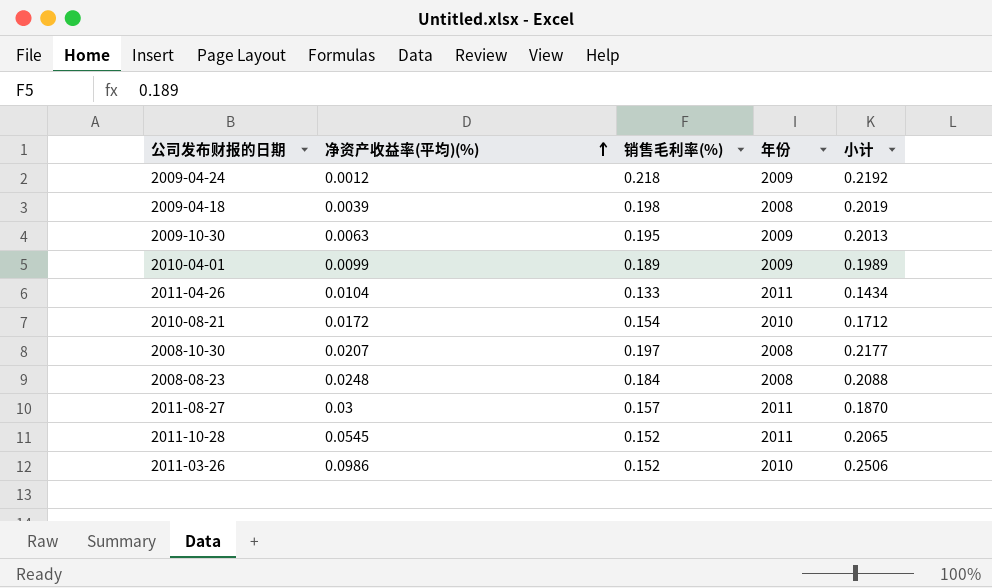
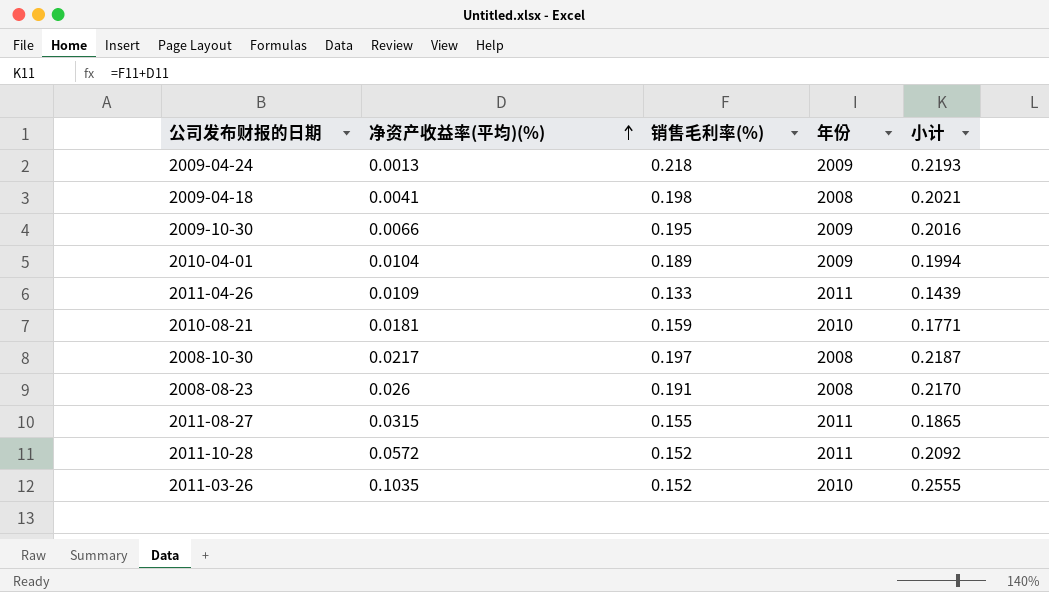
2009-04-24 | 净资产收益率(平均)(%): 0.0012 -> 0.0013
2009-04-24 | 小计: 0.2192 -> 0.2193
2009-04-18 | 净资产收益率(平均)(%): 0.0039 -> 0.0041
2009-04-18 | 小计: 0.2019 -> 0.2021
2009-10-30 | 净资产收益率(平均)(%): 0.0063 -> 0.0066
2009-10-30 | 小计: 0.2013 -> 0.2016
2010-04-01 | 净资产收益率(平均)(%): 0.0099 -> 0.0104
2010-04-01 | 小计: 0.1989 -> 0.1994
2011-04-26 | 净资产收益率(平均)(%): 0.0104 -> 0.0109
2011-04-26 | 小计: 0.1434 -> 0.1439
2010-08-21 | 净资产收益率(平均)(%): 0.0172 -> 0.0181
2010-08-21 | 销售毛利率(%): 0.154 -> 0.159
2010-08-21 | 小计: 0.1712 -> 0.1771
2008-10-30 | 净资产收益率(平均)(%): 0.0207 -> 0.0217
2008-10-30 | 小计: 0.2177 -> 0.2187
2008-08-23 | 净资产收益率(平均)(%): 0.0248 -> 0.026
2008-08-23 | 销售毛利率(%): 0.184 -> 0.191
2008-08-23 | 小计: 0.2088 -> 0.2170
2011-08-27 | 净资产收益率(平均)(%): 0.03 -> 0.0315
2011-08-27 | 销售毛利率(%): 0.157 -> 0.155
2011-08-27 | 小计: 0.1870 -> 0.1865
2011-10-28 | 净资产收益率(平均)(%): 0.0545 -> 0.0572
2011-10-28 | 小计: 0.2065 -> 0.2092
2011-03-26 | 净资产收益率(平均)(%): 0.0986 -> 0.1035
2011-03-26 | 小计: 0.2506 -> 0.2555

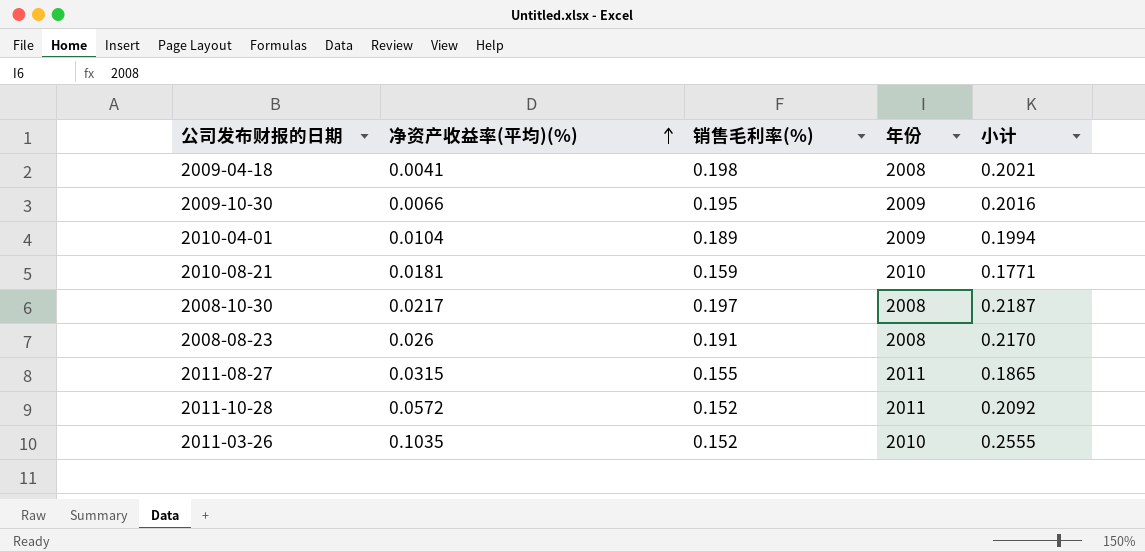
row 2009-04-24: 0.0013 | 0.218 | 2009 | 0.2193 -> none
row 2011-04-26: 0.0109 | 0.133 | 2011 | 0.1439 -> none

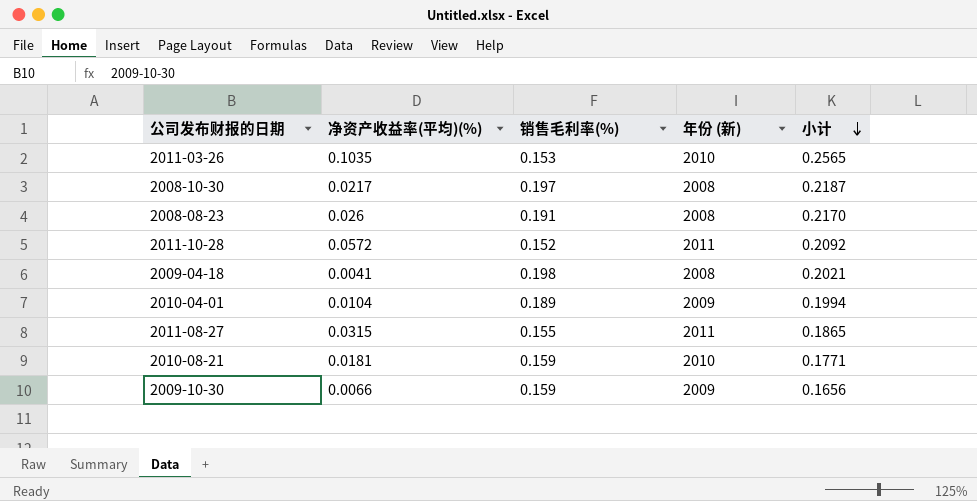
row order: 净资产收益率(平均)(%) ascending -> 小计 descending
column name: 年份 -> 年份 (新)
2011-03-26 | 销售毛利率(%): 0.152 -> 0.153
2011-03-26 | 小计: 0.2555 -> 0.2565
2009-10-30 | 销售毛利率(%): 0.195 -> 0.159
2009-10-30 | 小计: 0.2016 -> 0.1656

